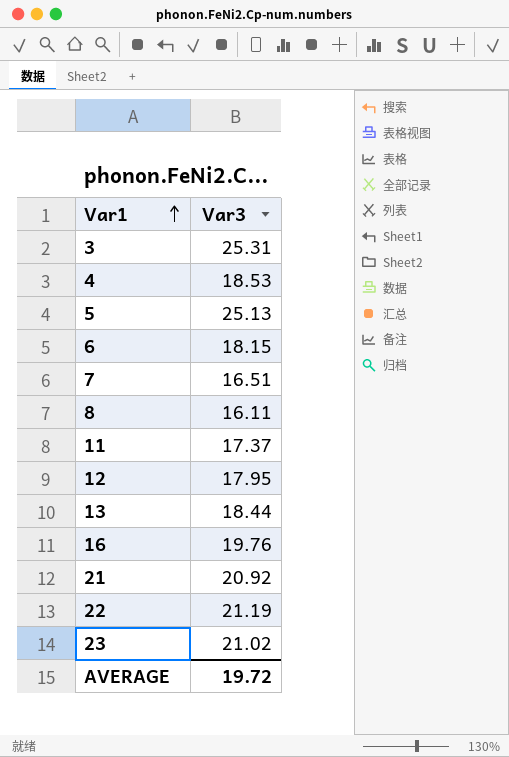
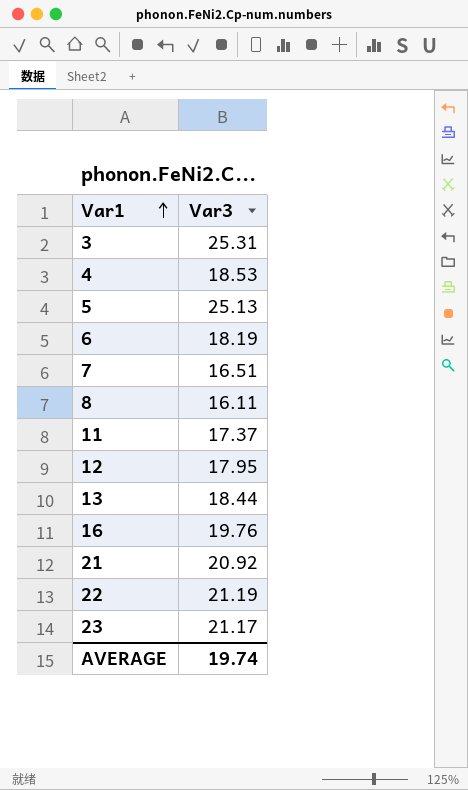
6 | Var3: 18.15 -> 18.19
23 | Var3: 21.02 -> 21.17
AVERAGE | Var3: 19.72 -> 19.74

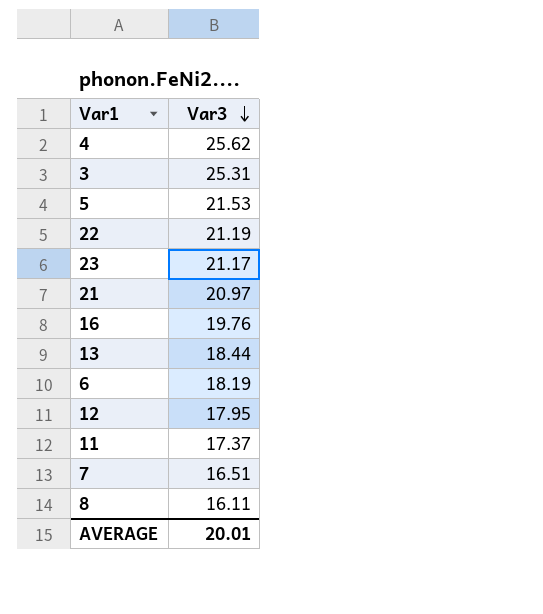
row order: Var1 ascending -> Var3 descending
4 | Var3: 18.53 -> 25.62
5 | Var3: 25.13 -> 21.53
21 | Var3: 20.92 -> 20.97
AVERAGE | Var3: 19.74 -> 20.01

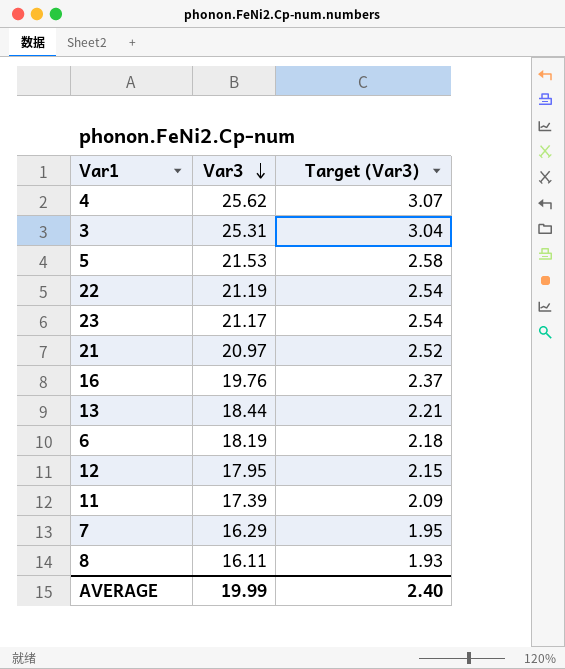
column Target (Var3) | formula: none -> [Var3] * 0.12
11 | Var3: 17.37 -> 17.39
7 | Var3: 16.51 -> 16.29
AVERAGE | Var3: 20.01 -> 19.99

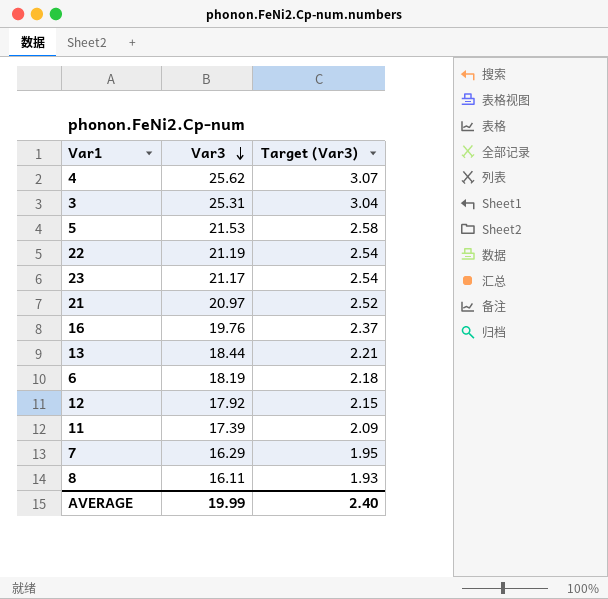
12 | Var3: 17.95 -> 17.92

